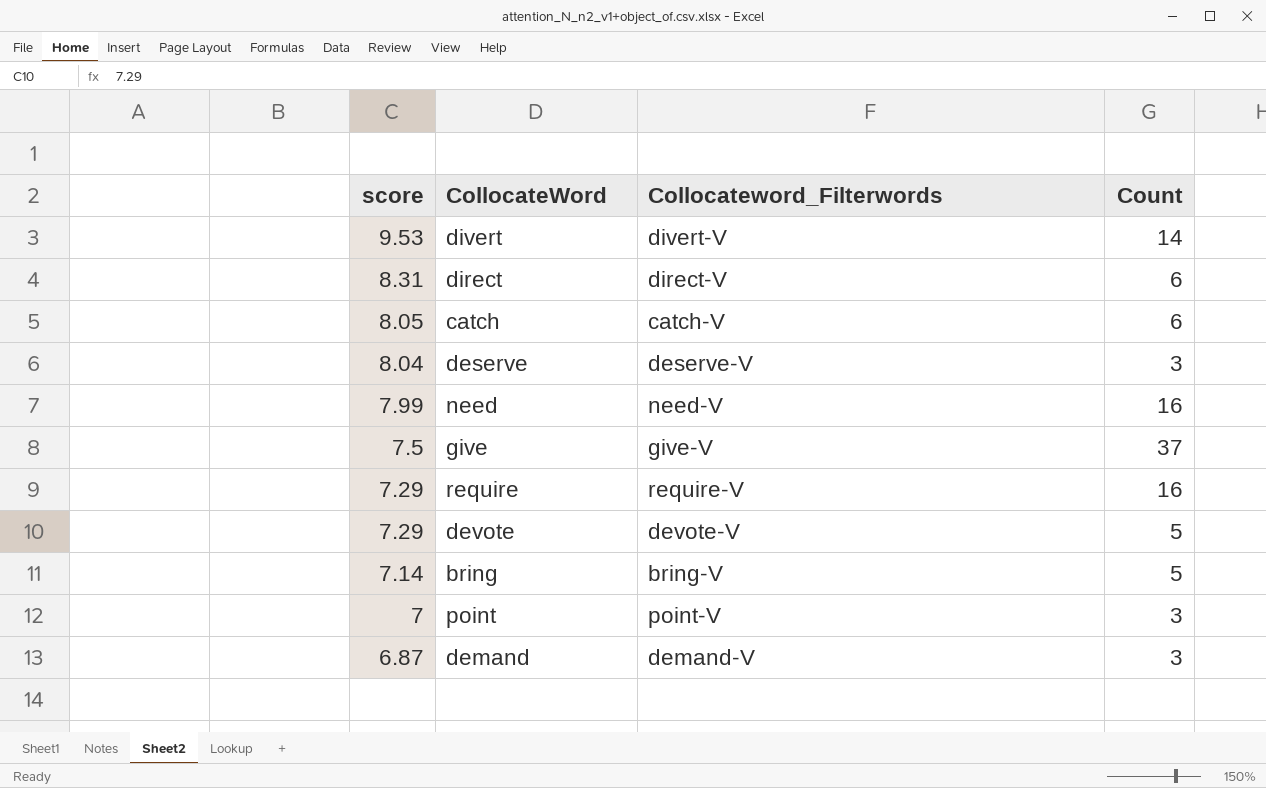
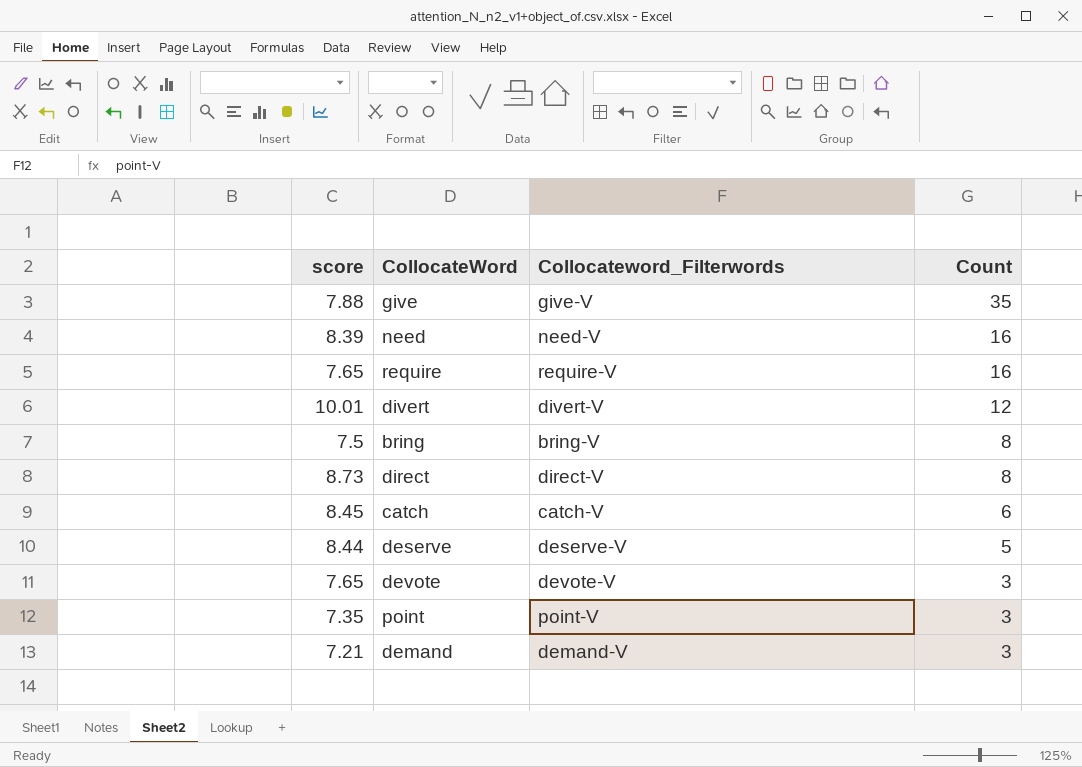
row order: score descending -> Count descending
give | score: 7.5 -> 7.88
give | Count: 37 -> 35
need | score: 7.99 -> 8.39
require | score: 7.29 -> 7.65
divert | score: 9.53 -> 10.01
divert | Count: 14 -> 12
bring | score: 7.14 -> 7.5
bring | Count: 5 -> 8
direct | score: 8.31 -> 8.73
direct | Count: 6 -> 8
catch | score: 8.05 -> 8.45
deserve | score: 8.04 -> 8.44
deserve | Count: 3 -> 5
devote | score: 7.29 -> 7.65
devote | Count: 5 -> 3
point | score: 7 -> 7.35
demand | score: 6.87 -> 7.21

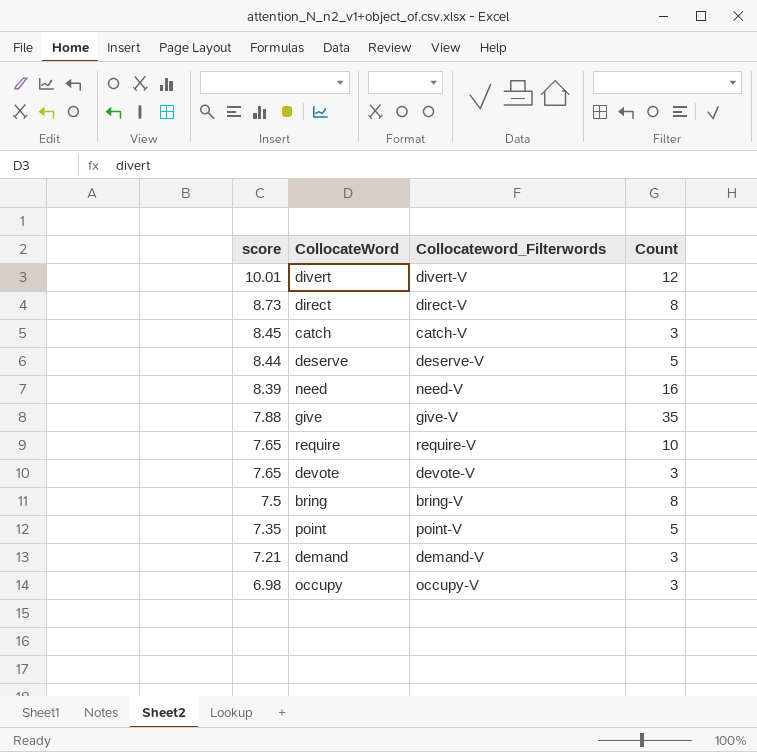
row order: Count descending -> score descending
catch | Count: 6 -> 3
require | Count: 16 -> 10
point | Count: 3 -> 5
row occupy: none -> 6.98 | occupy-V | 3

